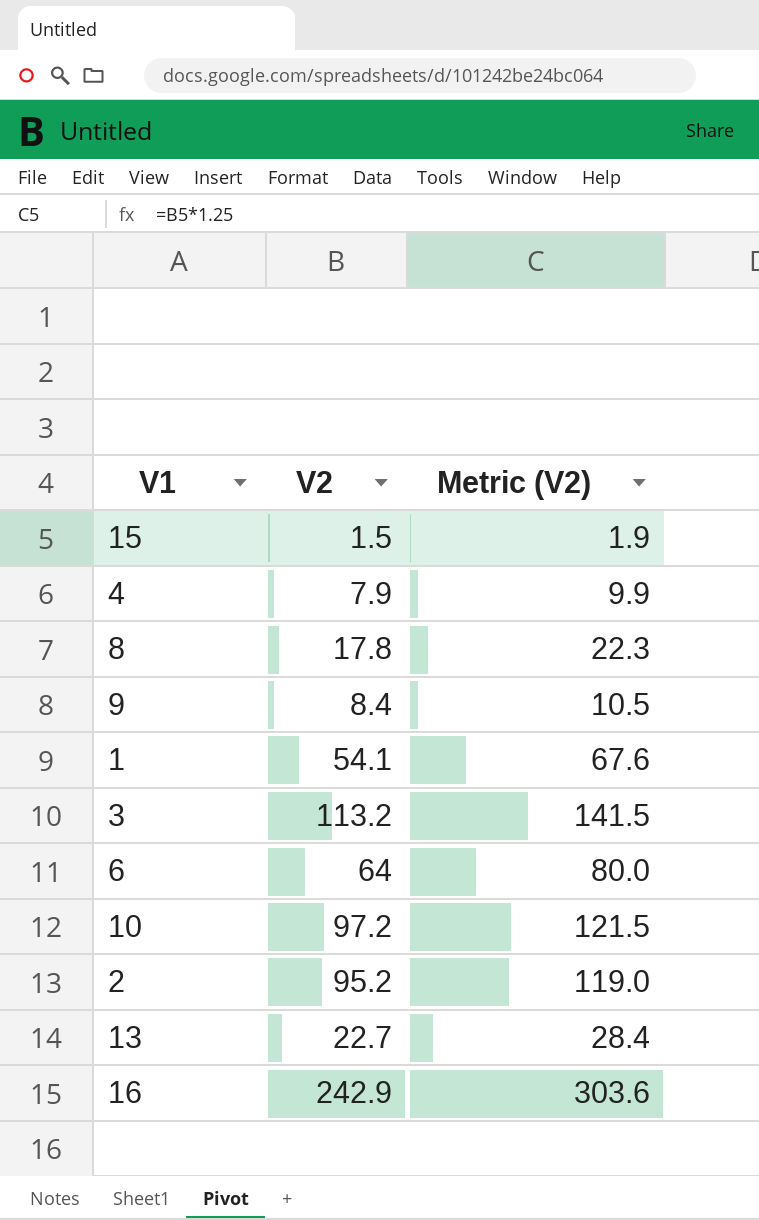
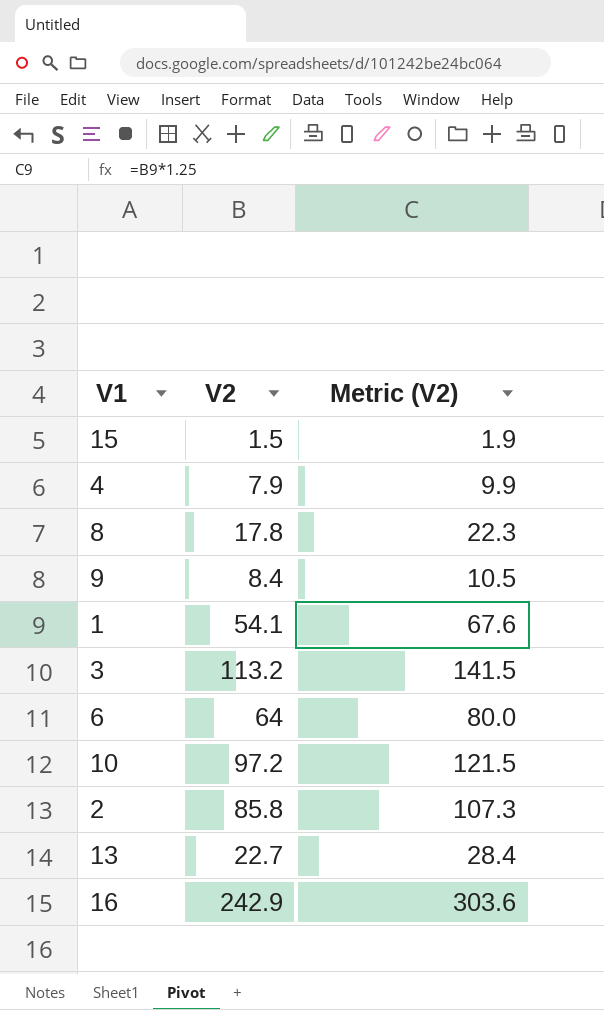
2 | V2: 95.2 -> 85.8
2 | Metric (V2): 119.0 -> 107.3

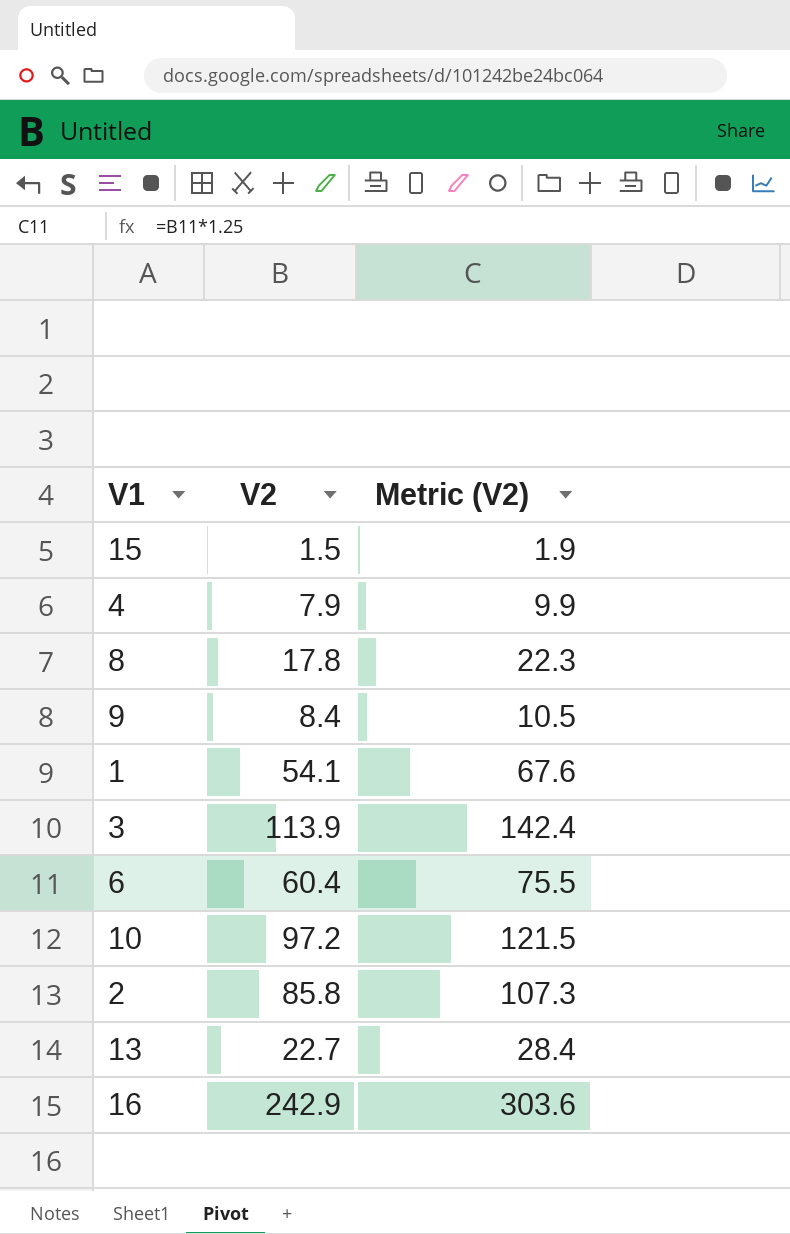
3 | V2: 113.2 -> 113.9
3 | Metric (V2): 141.5 -> 142.4
6 | V2: 64 -> 60.4
6 | Metric (V2): 80.0 -> 75.5

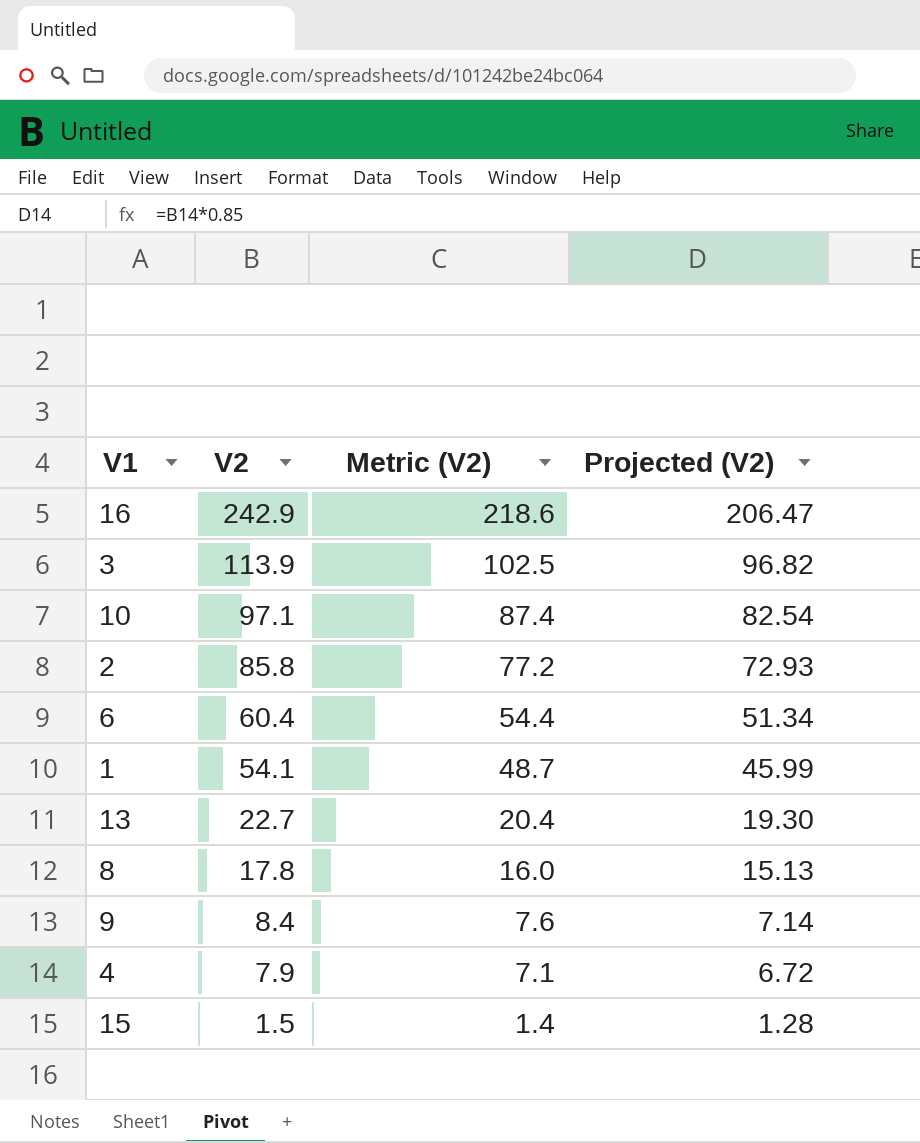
row order: none -> V2 descending
column Metric (V2) | formula: [V2] * 1.25 -> [V2] * 0.9
column Projected (V2) | formula: none -> [V2] * 0.85
10 | V2: 97.2 -> 97.1

